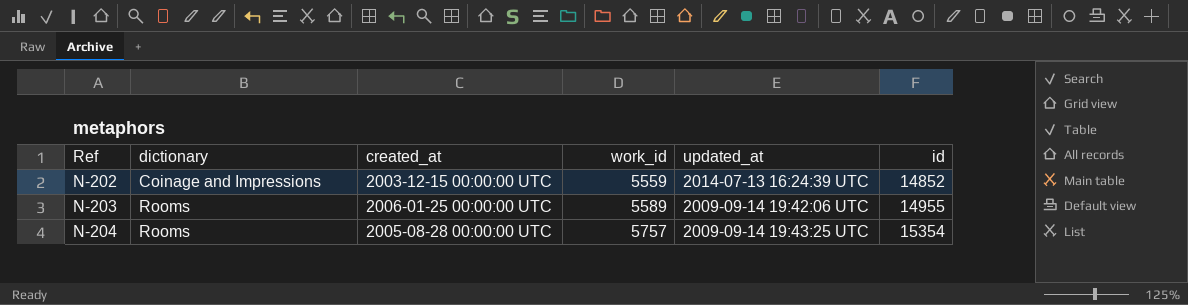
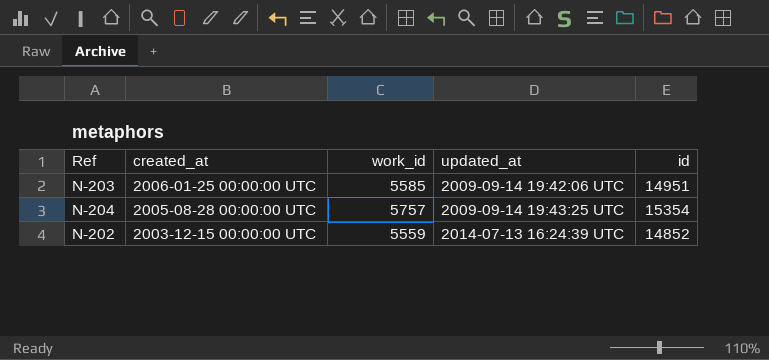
row order: Ref ascending -> created_at descending
column dictionary | position: 2 -> none
N-203 | work_id: 5589 -> 5585
N-203 | id: 14955 -> 14951

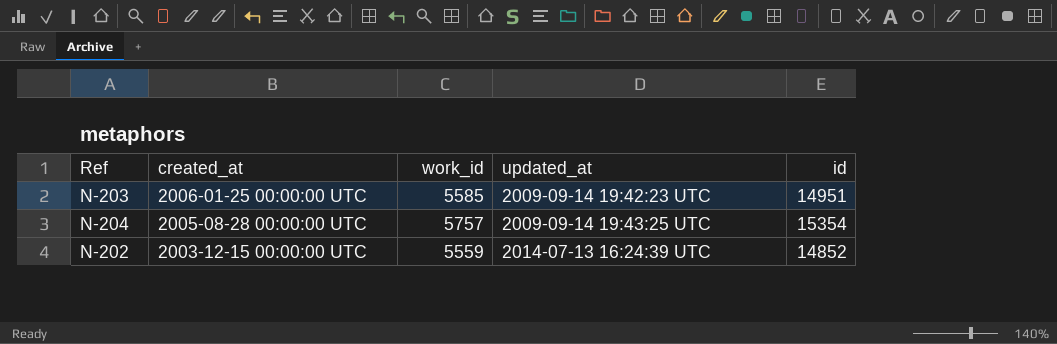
N-203 | updated_at: 2009-09-14 19:42:06 UTC -> 2009-09-14 19:42:23 UTC

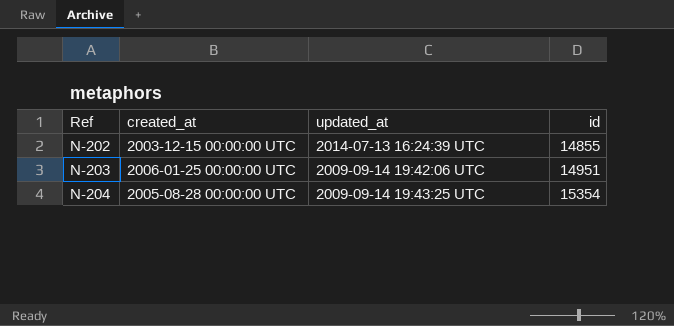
row order: created_at descending -> Ref ascending
column work_id | position: 3 -> none
N-202 | id: 14852 -> 14855
N-203 | updated_at: 2009-09-14 19:42:23 UTC -> 2009-09-14 19:42:06 UTC

